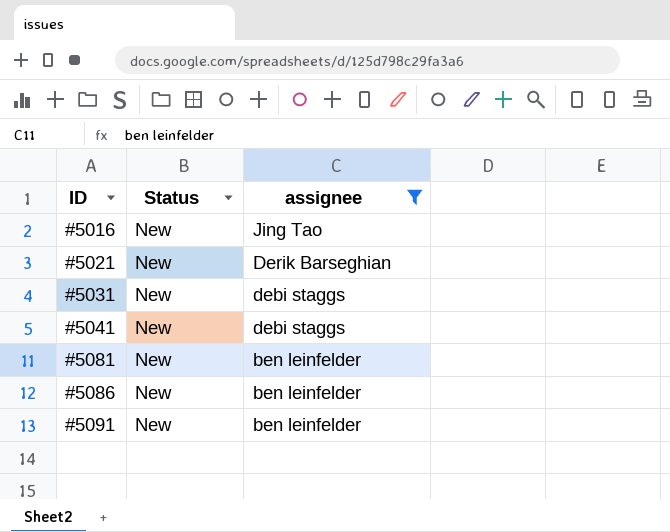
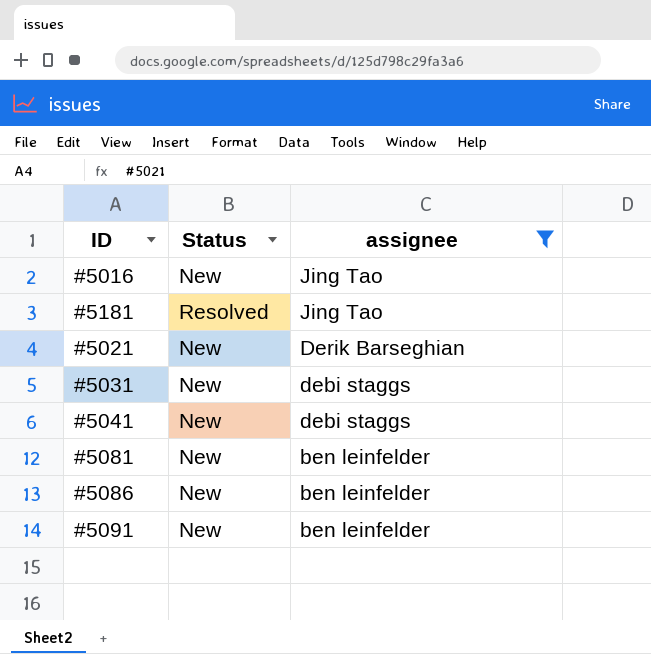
row #5181: none -> Resolved | Jing Tao

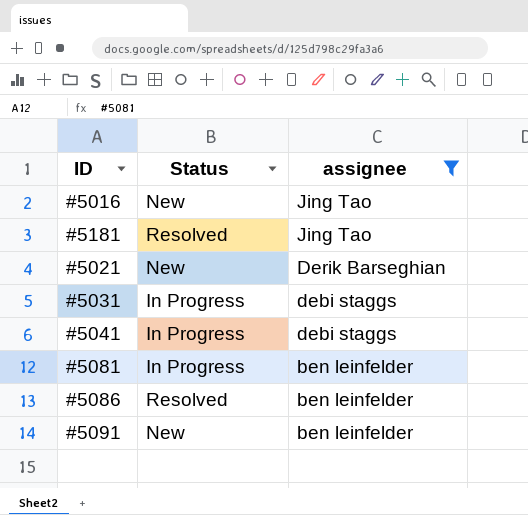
#5031 | Status: New -> In Progress
#5041 | Status: New -> In Progress
#5081 | Status: New -> In Progress
#5086 | Status: New -> Resolved

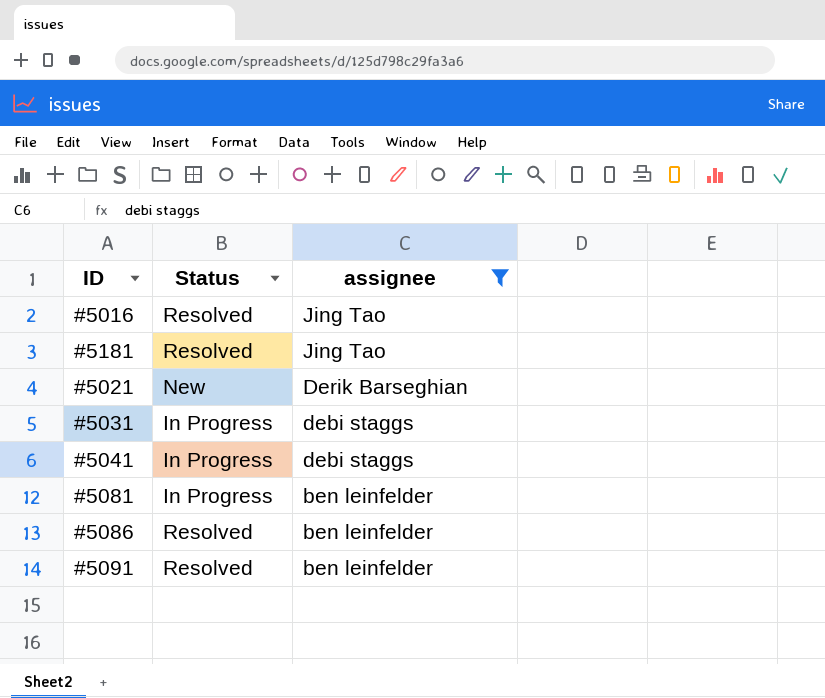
#5016 | Status: New -> Resolved
#5091 | Status: New -> Resolved

